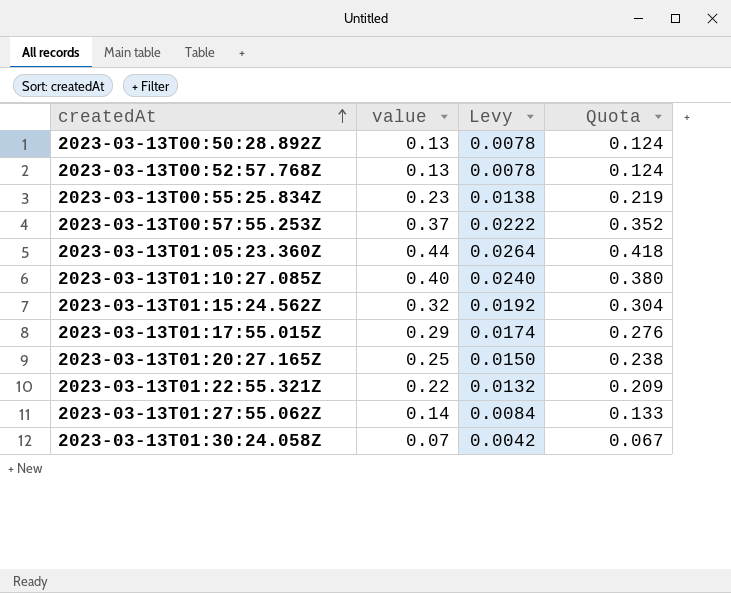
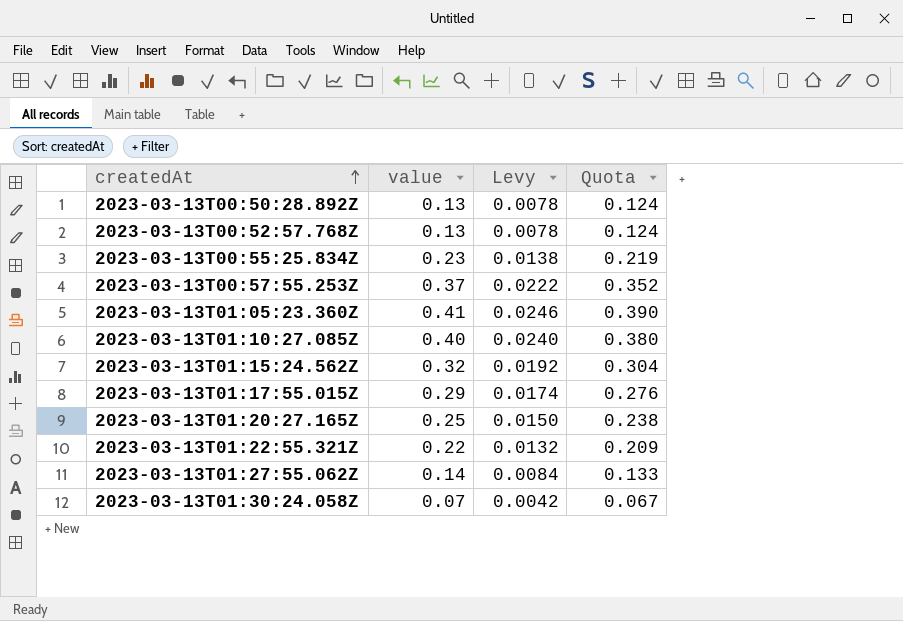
2023-03-13T01:05:23.360Z | value: 0.44 -> 0.41
2023-03-13T01:05:23.360Z | Levy: 0.0264 -> 0.0246
2023-03-13T01:05:23.360Z | Quota: 0.418 -> 0.390

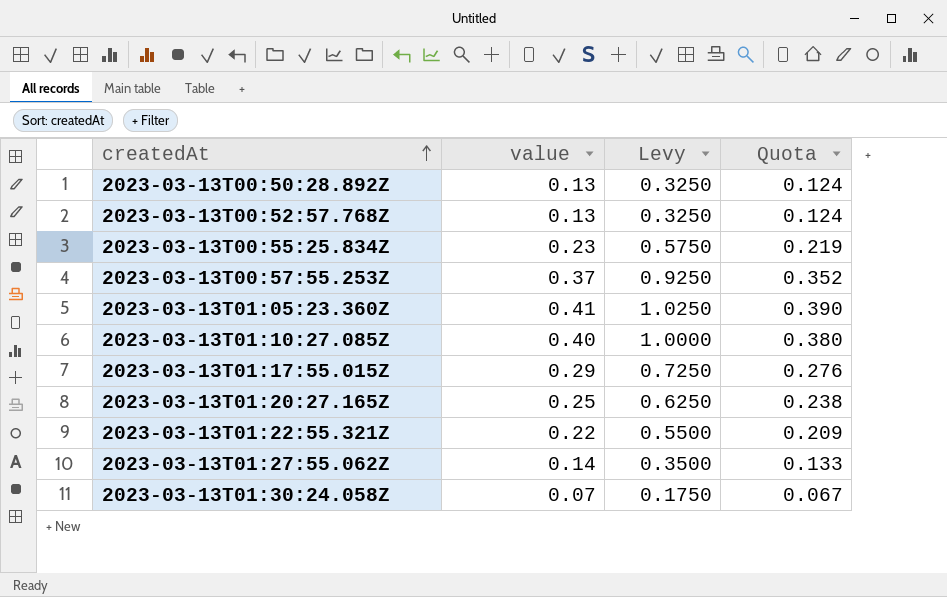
column Levy | formula: [value] * 0.06 -> [value] * 2.5
row 2023-03-13T01:15:24.562Z: 0.32 | 0.0192 | 0.304 -> none

